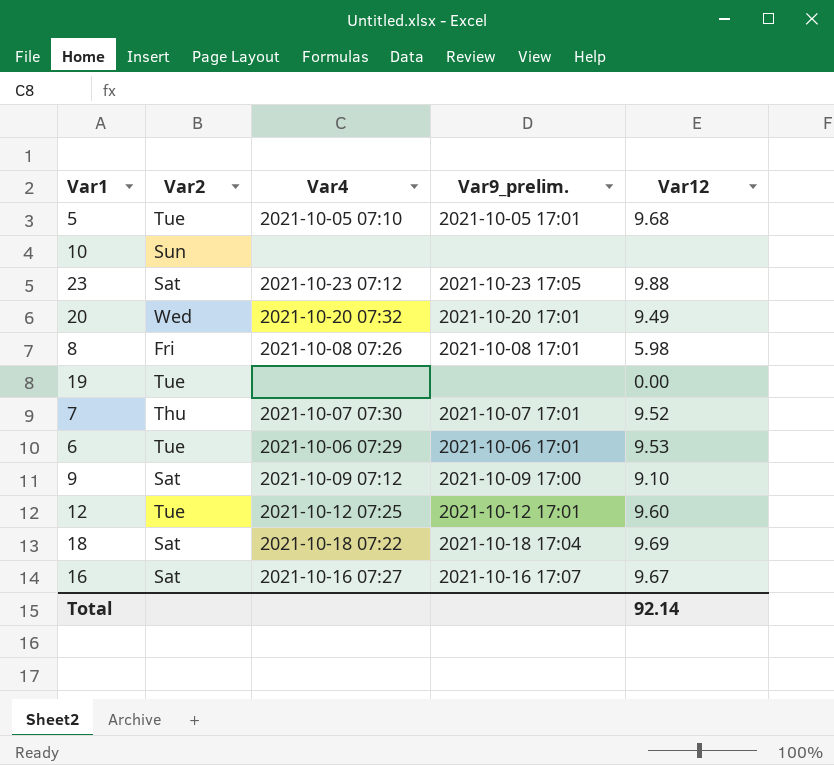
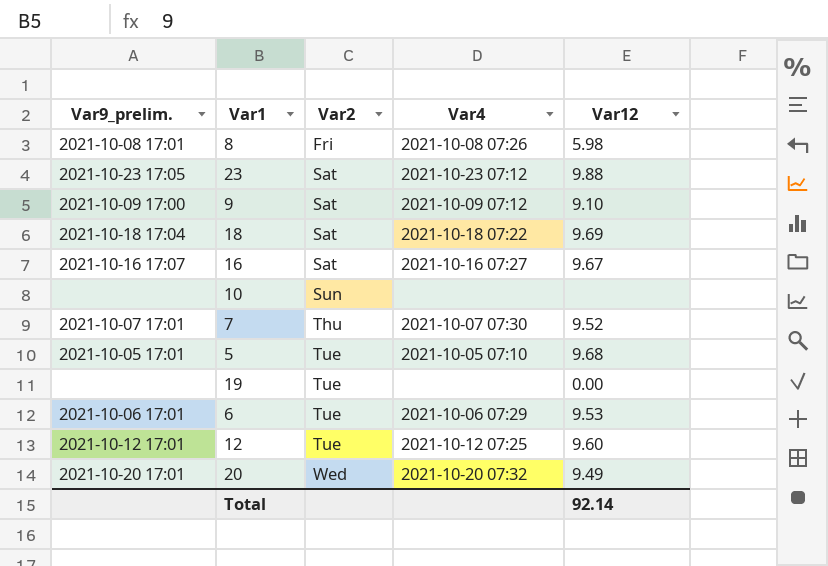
row order: none -> Var2 ascending
column Var9_prelim. | position: 4 -> 1

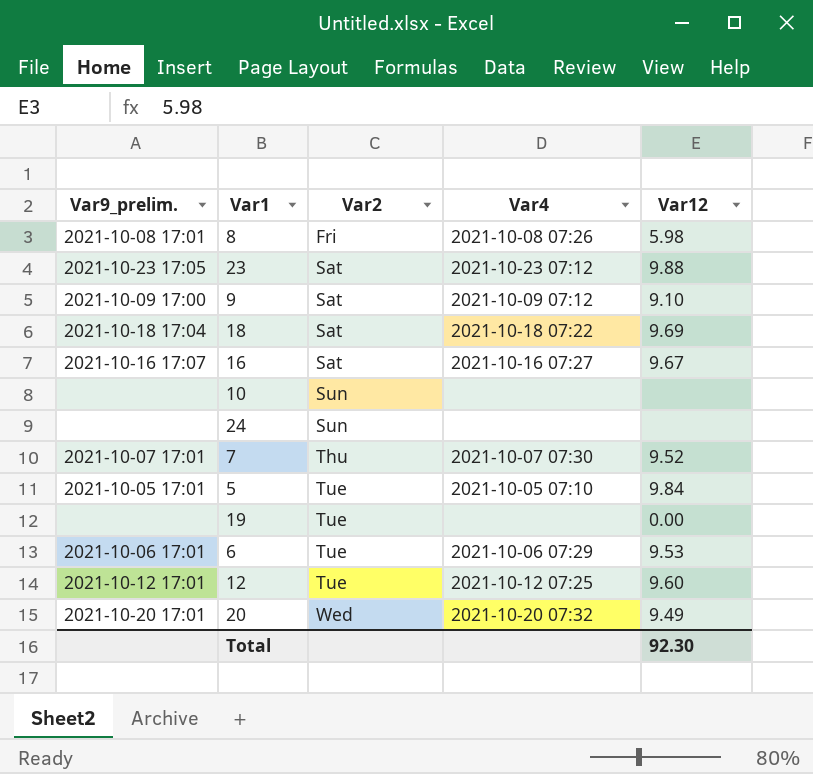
row 24: none -> none | Sun | none | none
5 | Var12: 9.68 -> 9.84
Total | Var12: 92.14 -> 92.30

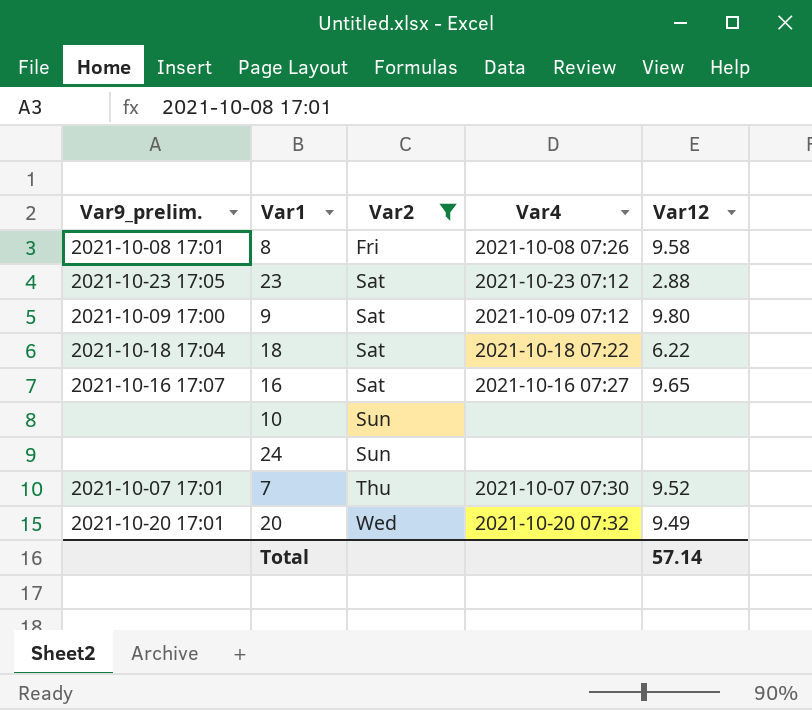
filter: none -> Var2 != Tue
8 | Var12: 5.98 -> 9.58
23 | Var12: 9.88 -> 2.88
9 | Var12: 9.10 -> 9.80
18 | Var12: 9.69 -> 6.22
16 | Var12: 9.67 -> 9.65
Total | Var12: 92.30 -> 57.14

